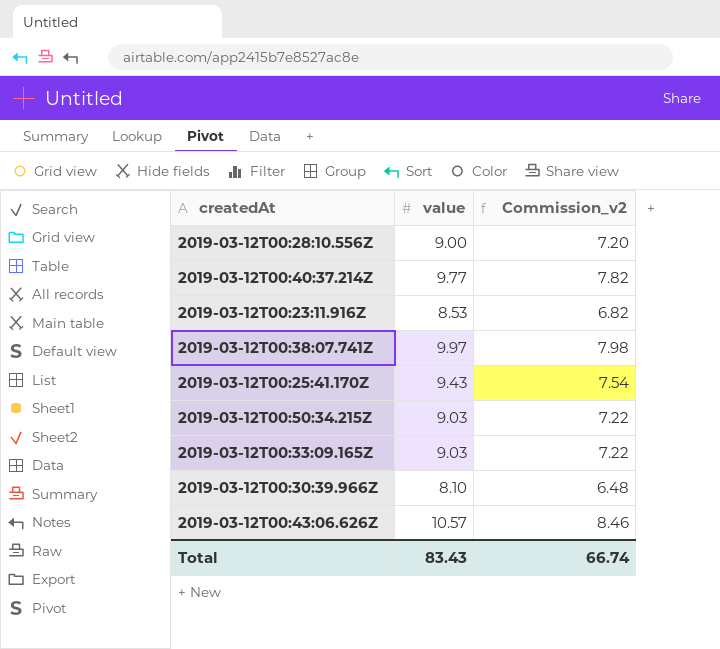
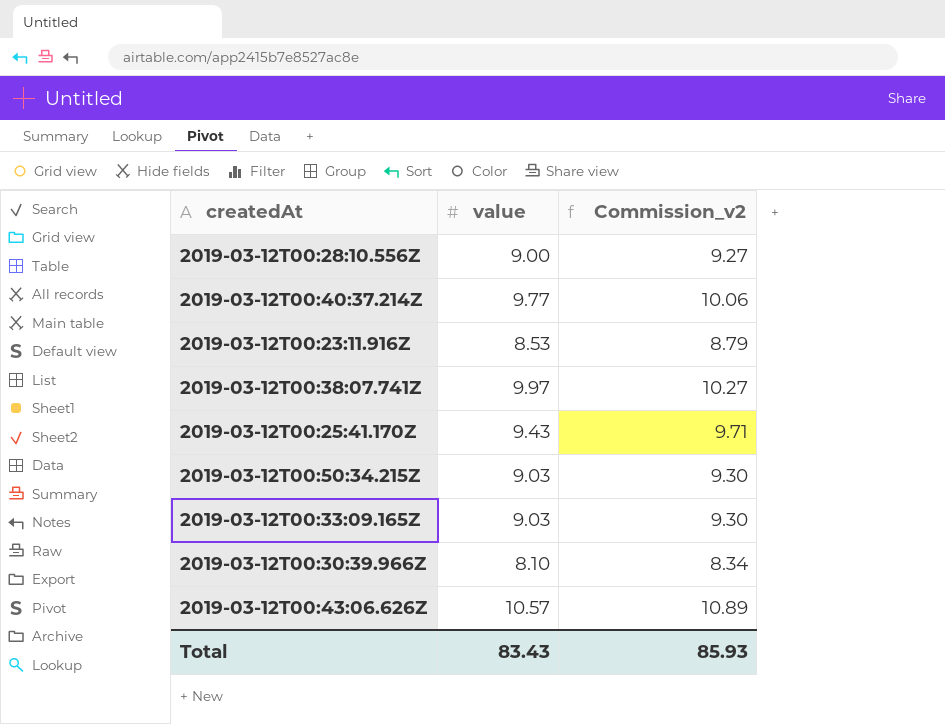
column Commission_v2 | formula: [value] * 0.8 -> [value] * 1.03
Total | Commission_v2: 66.74 -> 85.93

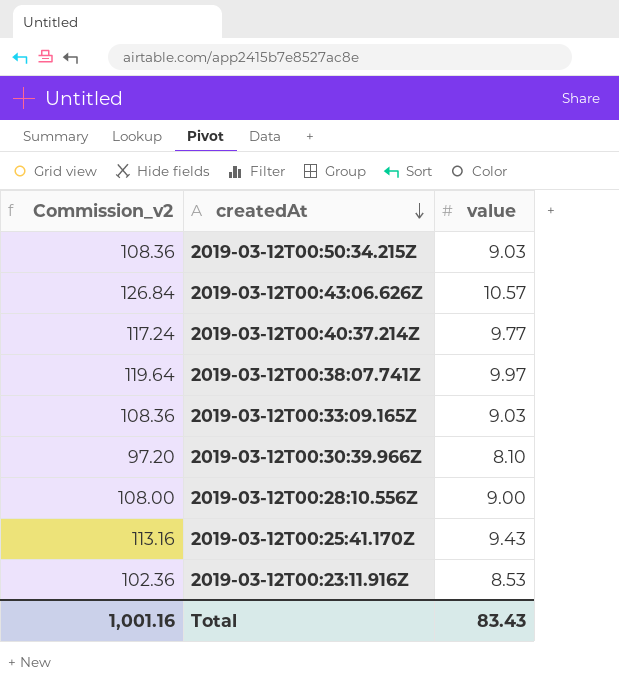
row order: none -> createdAt descending
column Commission_v2 | formula: [value] * 1.03 -> [value] * 12
column Commission_v2 | position: 3 -> 1
Total | Commission_v2: 85.93 -> 1,001.16

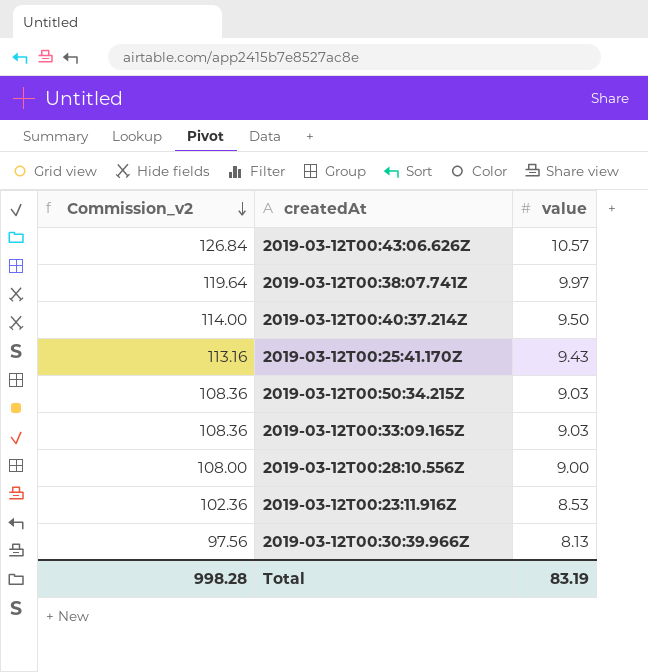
row order: createdAt descending -> Commission_v2 descending
2019-03-12T00:40:37.214Z | Commission_v2: 117.24 -> 114.00
2019-03-12T00:40:37.214Z | value: 9.77 -> 9.50
2019-03-12T00:30:39.966Z | Commission_v2: 97.20 -> 97.56
2019-03-12T00:30:39.966Z | value: 8.10 -> 8.13
Total | Commission_v2: 1,001.16 -> 998.28
Total | value: 83.43 -> 83.19

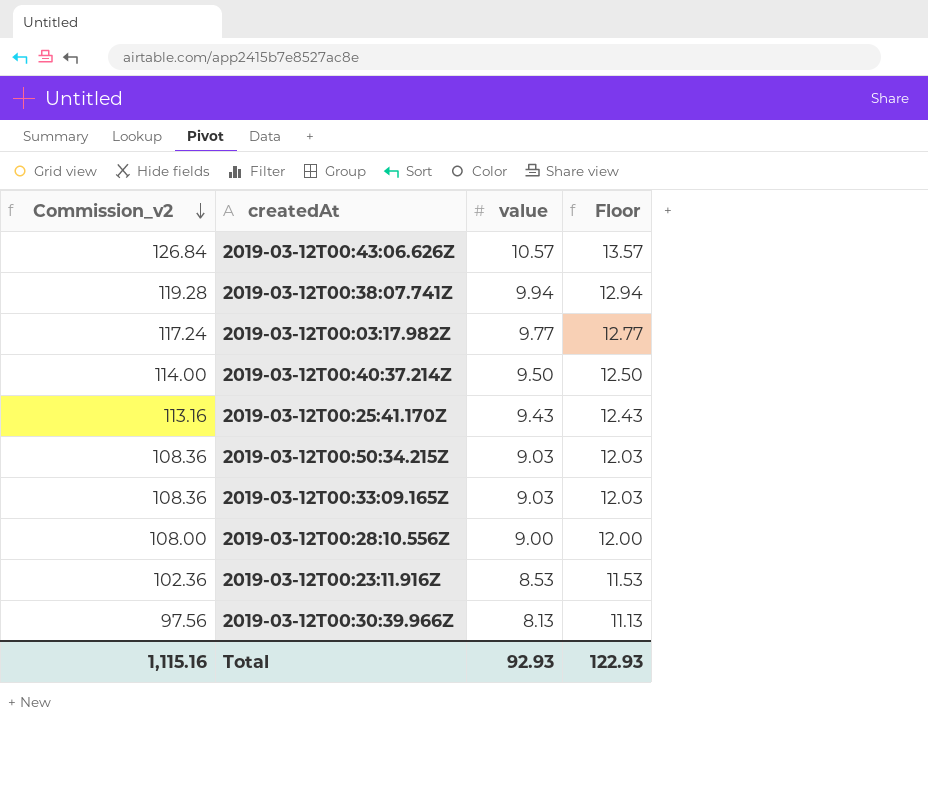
column Floor | formula: none -> [value] + 3
2019-03-12T00:38:07.741Z | Commission_v2: 119.64 -> 119.28
2019-03-12T00:38:07.741Z | value: 9.97 -> 9.94
row 2019-03-12T00:03:17.982Z: none -> 117.24 | 9.77 | 12.77
Total | Commission_v2: 998.28 -> 1,115.16
Total | value: 83.19 -> 92.93

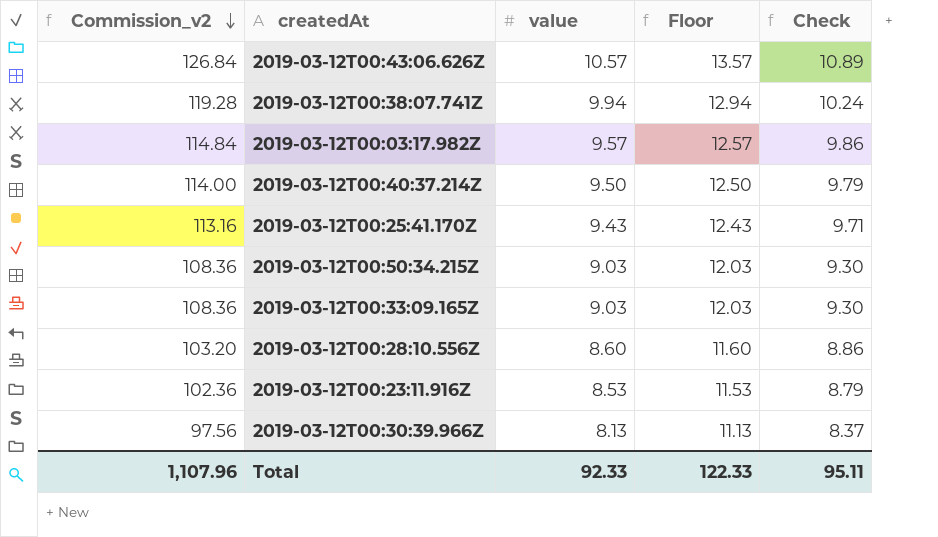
column Check | formula: none -> [value] * 1.03
2019-03-12T00:03:17.982Z | Commission_v2: 117.24 -> 114.84
2019-03-12T00:03:17.982Z | value: 9.77 -> 9.57
2019-03-12T00:03:17.982Z | Floor: 12.77 -> 12.57
2019-03-12T00:28:10.556Z | Commission_v2: 108.00 -> 103.20
2019-03-12T00:28:10.556Z | value: 9.00 -> 8.60
2019-03-12T00:28:10.556Z | Floor: 12.00 -> 11.60
Total | Commission_v2: 1,115.16 -> 1,107.96
Total | value: 92.93 -> 92.33
Total | Floor: 122.93 -> 122.33

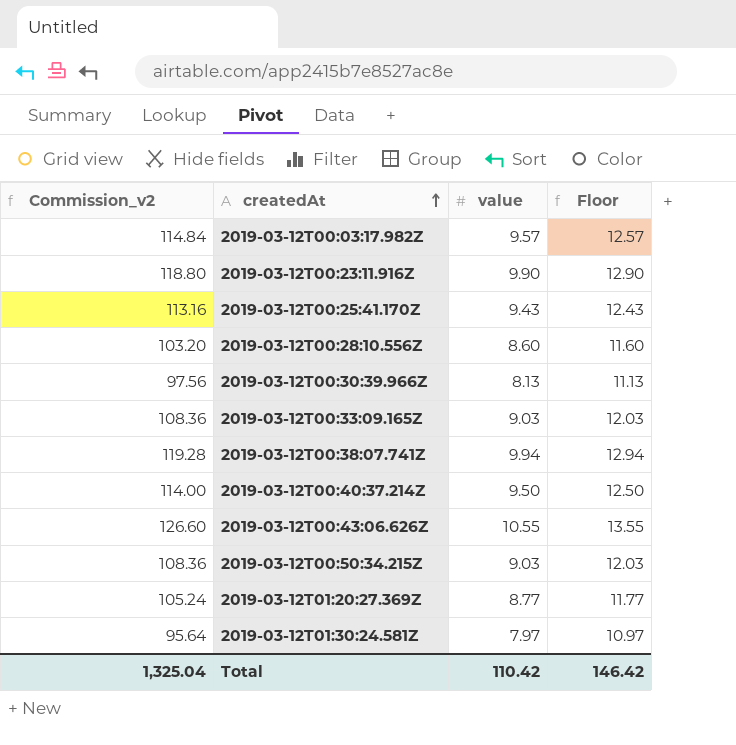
row order: Commission_v2 descending -> createdAt ascending
column Check | formula: [value] * 1.03 -> none
2019-03-12T00:23:11.916Z | Commission_v2: 102.36 -> 118.80
2019-03-12T00:23:11.916Z | value: 8.53 -> 9.90
2019-03-12T00:23:11.916Z | Floor: 11.53 -> 12.90
2019-03-12T00:43:06.626Z | Commission_v2: 126.84 -> 126.60
2019-03-12T00:43:06.626Z | value: 10.57 -> 10.55
2019-03-12T00:43:06.626Z | Floor: 13.57 -> 13.55
row 2019-03-12T01:20:27.369Z: none -> 105.24 | 8.77 | 11.77
row 2019-03-12T01:30:24.581Z: none -> 95.64 | 7.97 | 10.97
Total | Commission_v2: 1,107.96 -> 1,325.04
Total | value: 92.33 -> 110.42
Total | Floor: 122.33 -> 146.42

